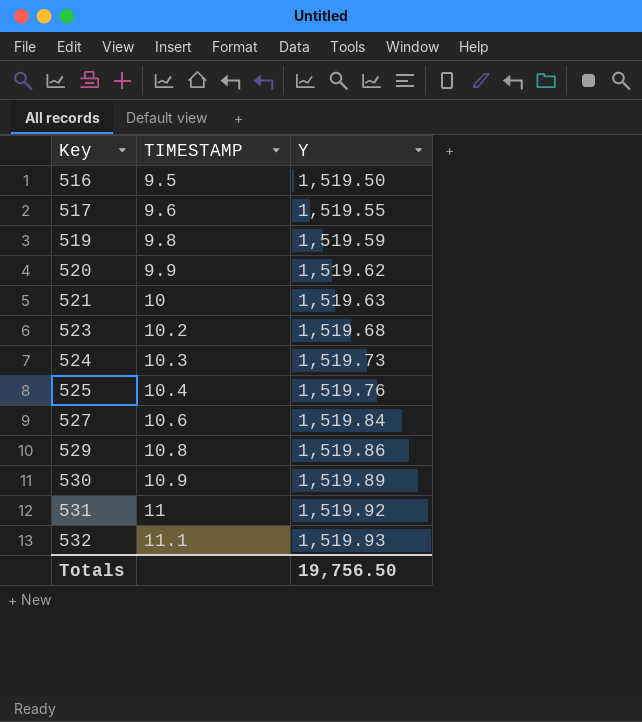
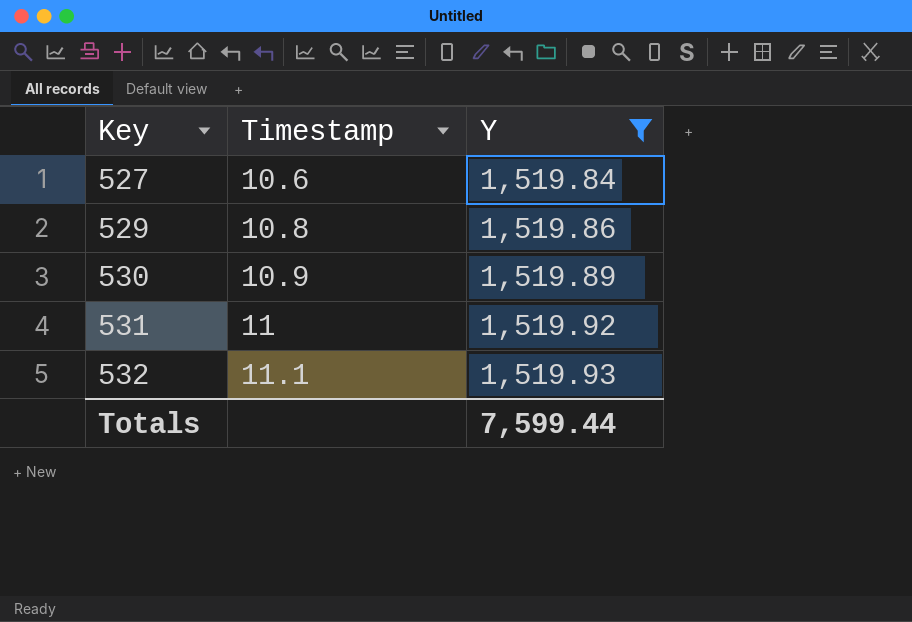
filter: none -> Y >= 1,519.84
column name: TIMESTAMP -> Timestamp
Totals | Y: 19,756.50 -> 7,599.44

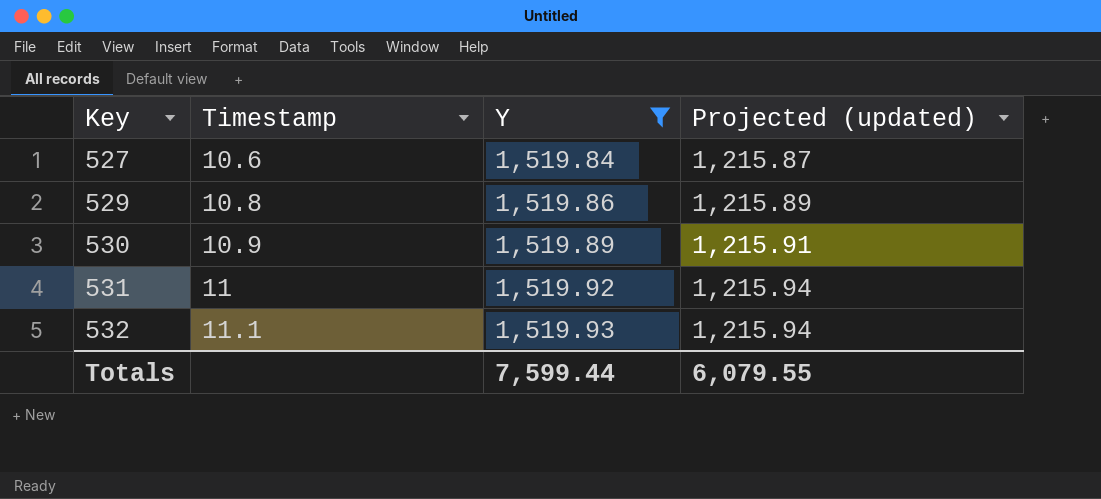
column Projected (updated) | formula: none -> [Y] * 0.8

